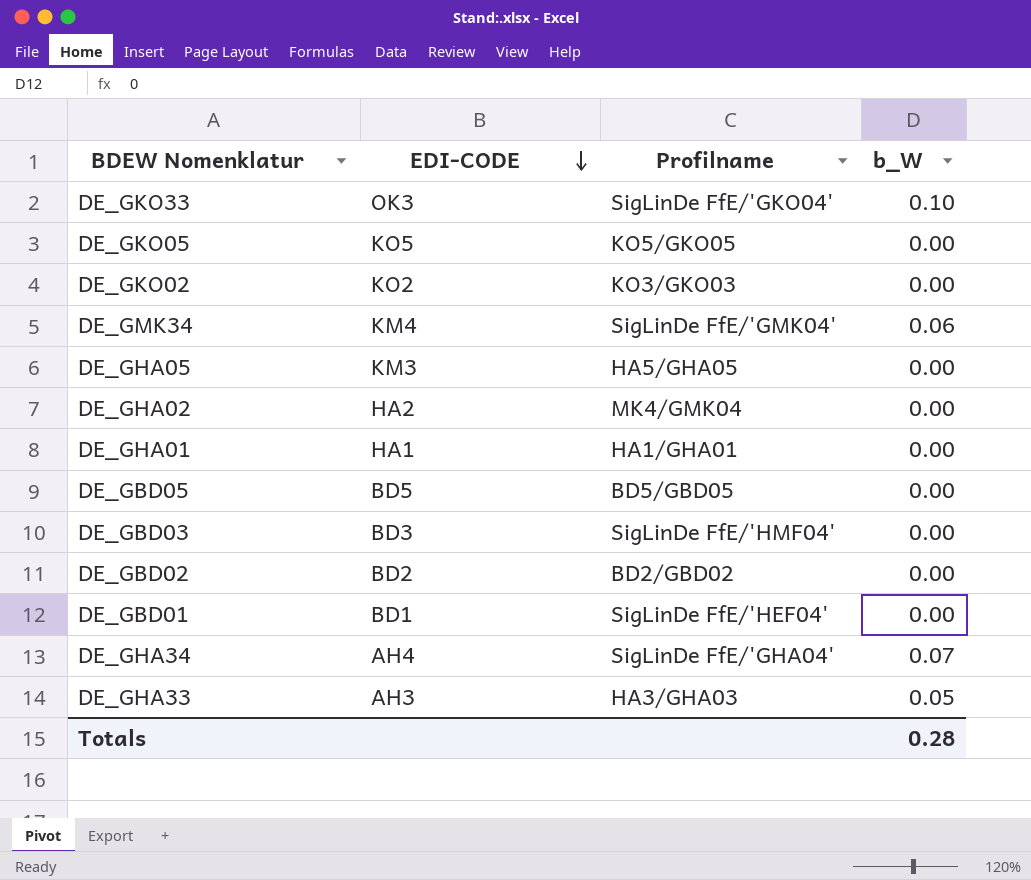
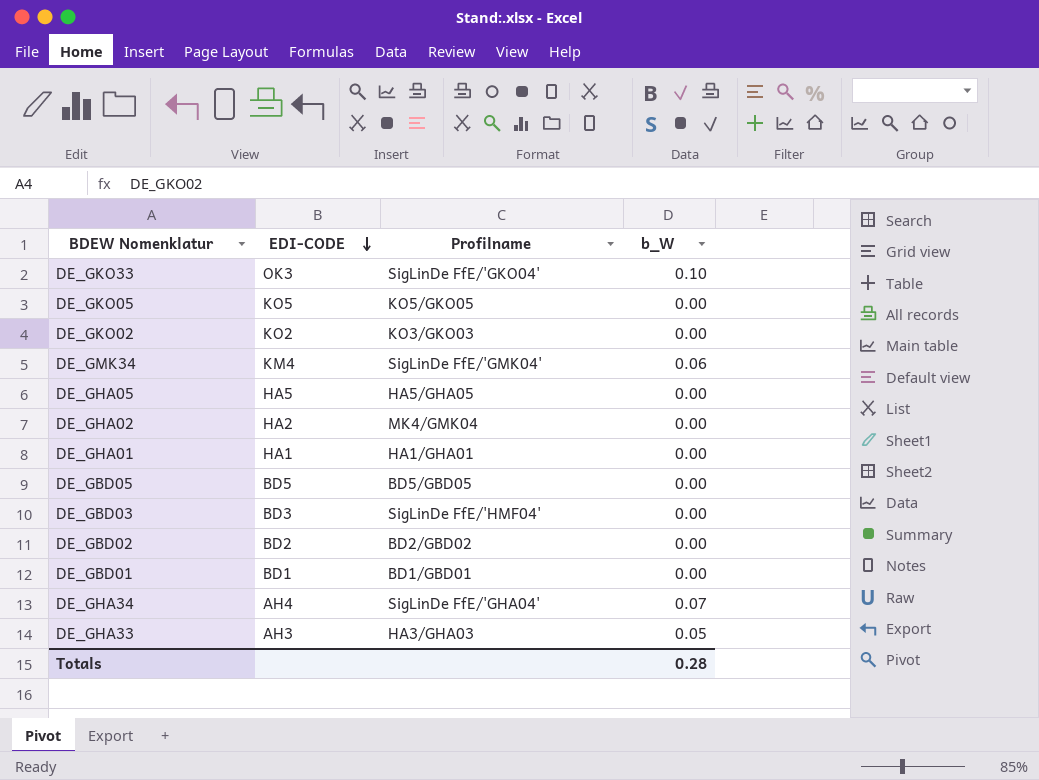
DE_GHA05 | EDI-CODE: KM3 -> HA5
DE_GBD01 | Profilname: SigLinDe FfE/'HEF04' -> BD1/GBD01

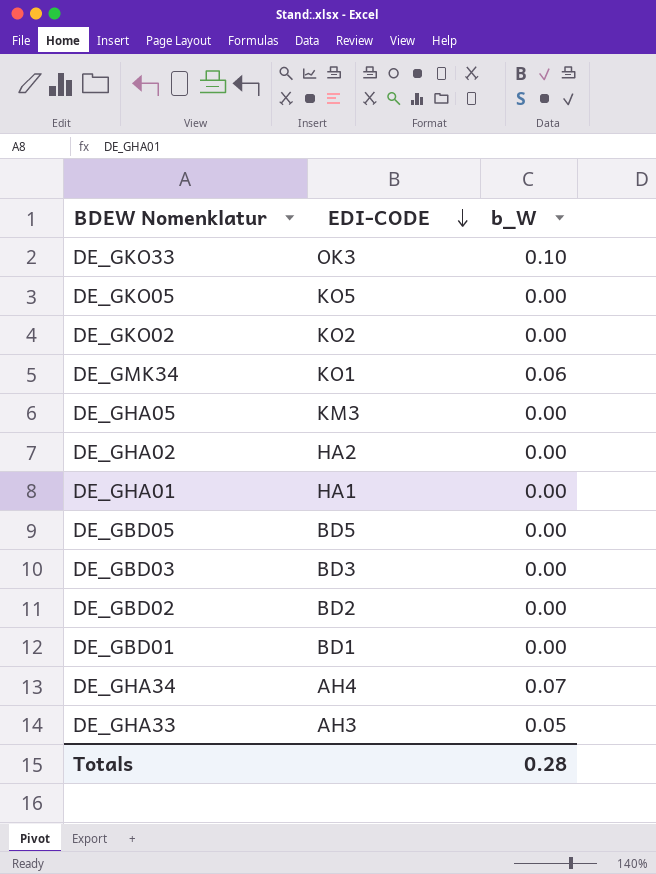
column Profilname | position: 3 -> none
DE_GMK34 | EDI-CODE: KM4 -> KO1
DE_GHA05 | EDI-CODE: HA5 -> KM3

